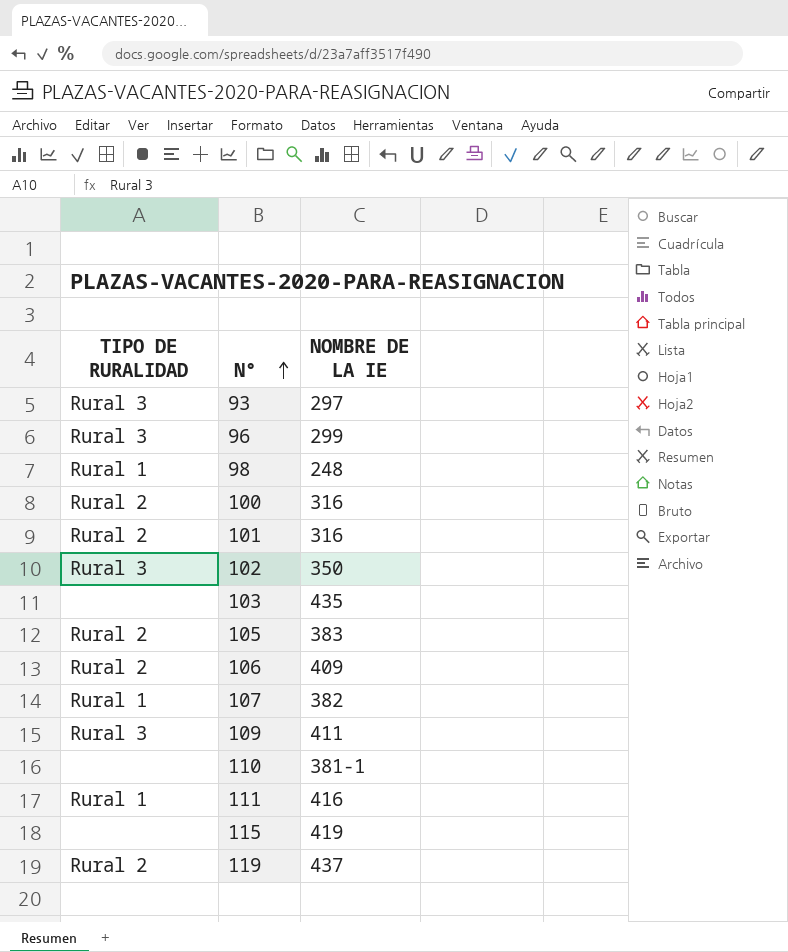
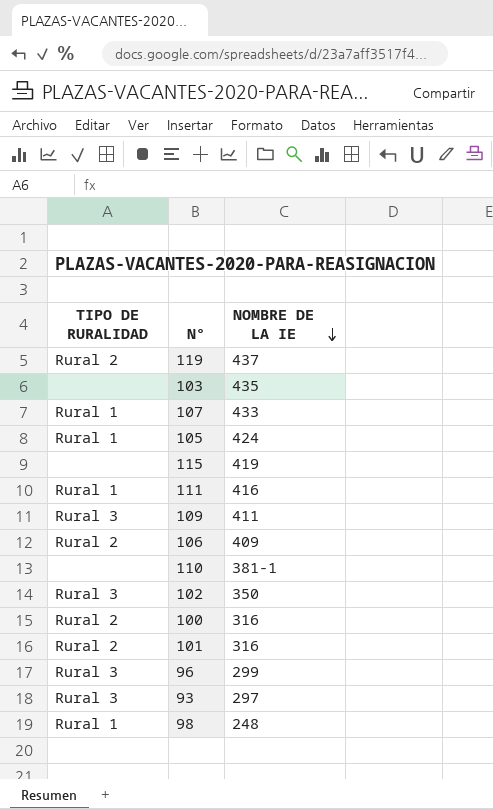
row order: N° ascending -> NOMBRE DE LA IE descending
107 | NOMBRE DE LA IE: 382 -> 433
105 | TIPO DE RURALIDAD: Rural 2 -> Rural 1
105 | NOMBRE DE LA IE: 383 -> 424

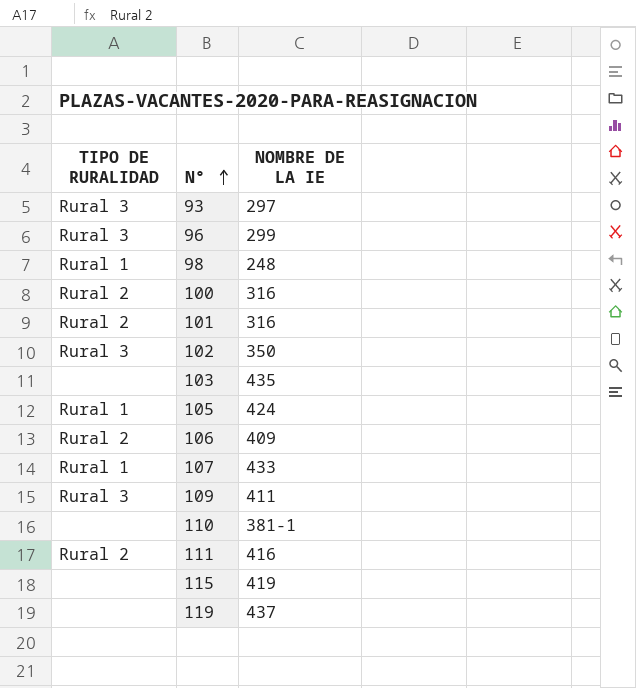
row order: NOMBRE DE LA IE descending -> N° ascending
111 | TIPO DE RURALIDAD: Rural 1 -> Rural 2
119 | TIPO DE RURALIDAD: Rural 2 -> none

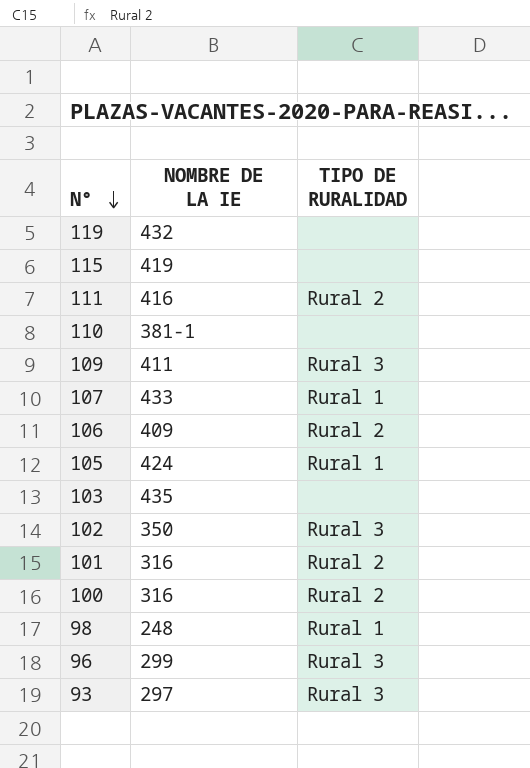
row order: N° ascending -> N° descending
column TIPO DE RURALIDAD | position: 1 -> 3
119 | NOMBRE DE LA IE: 437 -> 432

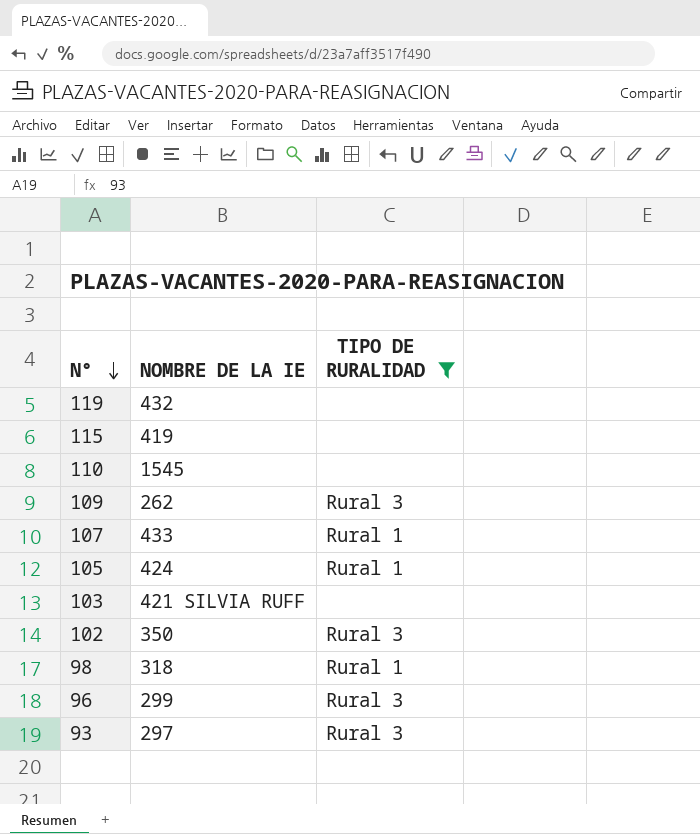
filter: none -> TIPO DE RURALIDAD != Rural 2
110 | NOMBRE DE LA IE: 381-1 -> 1545
109 | NOMBRE DE LA IE: 411 -> 262
103 | NOMBRE DE LA IE: 435 -> 421 SILVIA RUFF
98 | NOMBRE DE LA IE: 248 -> 318

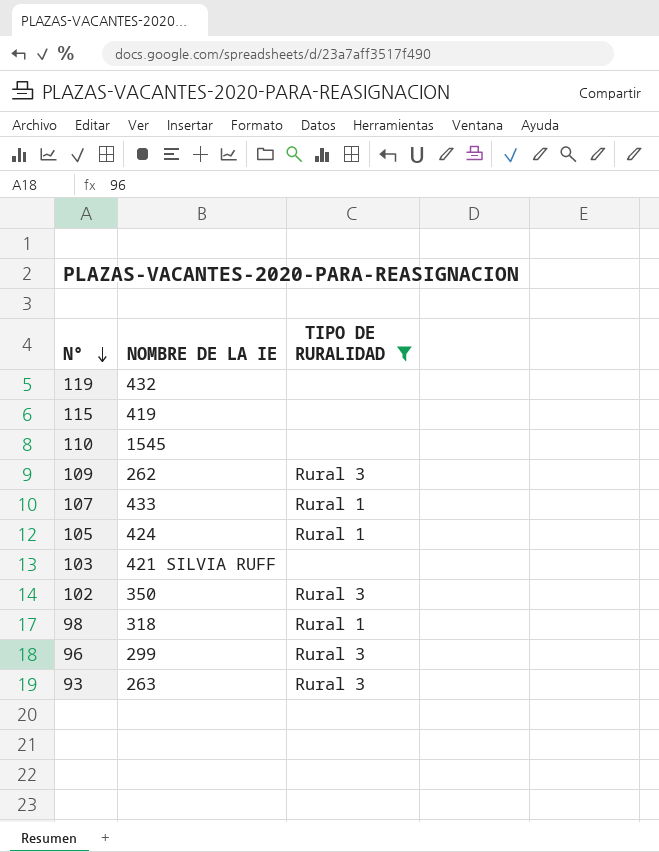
93 | NOMBRE DE LA IE: 297 -> 263

